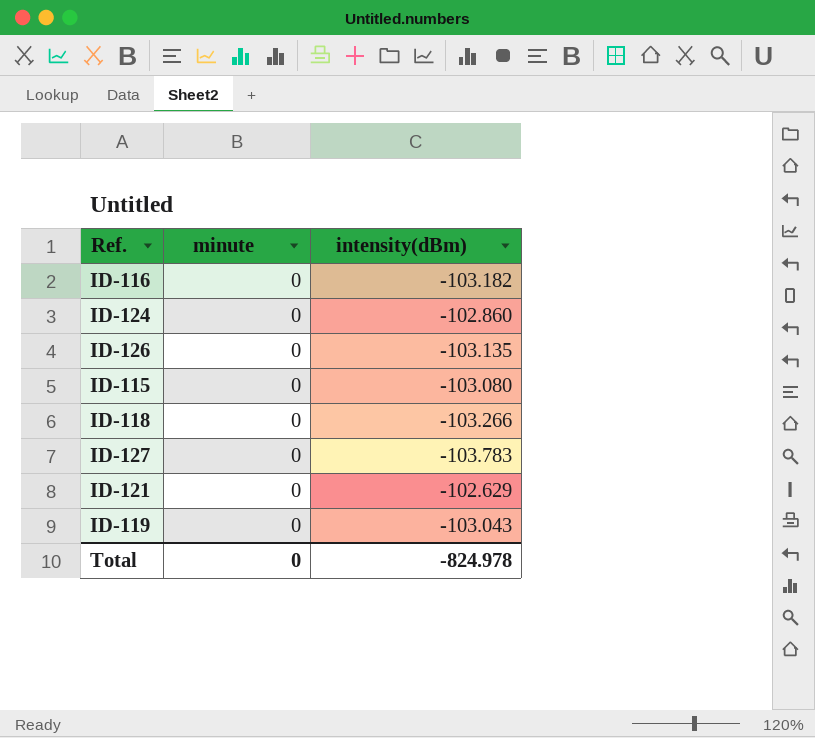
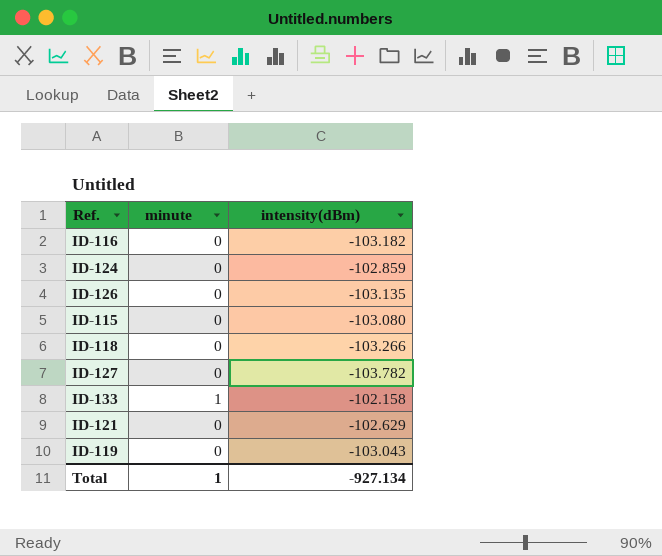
ID-124 | intensity(dBm): -102.860 -> -102.859
ID-127 | intensity(dBm): -103.783 -> -103.782
row ID-133: none -> 1 | -102.158
Total | minute: 0 -> 1
Total | intensity(dBm): -824.978 -> -927.134

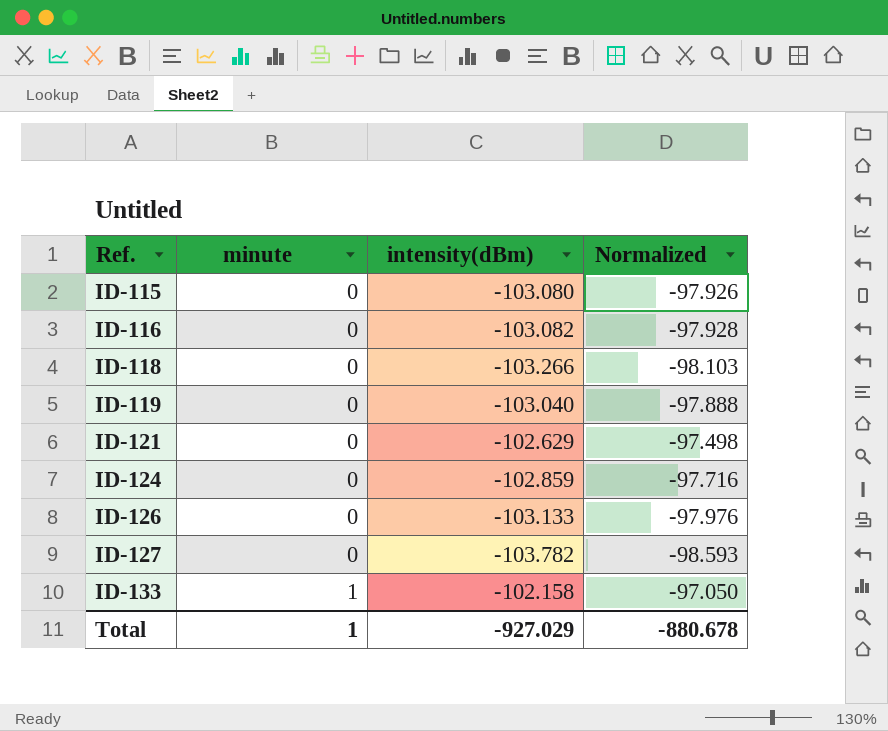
row order: none -> Ref. ascending
column Normalized | formula: none -> [intensity(dBm)] * 0.95
ID-116 | intensity(dBm): -103.182 -> -103.082
ID-119 | intensity(dBm): -103.043 -> -103.040
ID-126 | intensity(dBm): -103.135 -> -103.133
Total | intensity(dBm): -927.134 -> -927.029

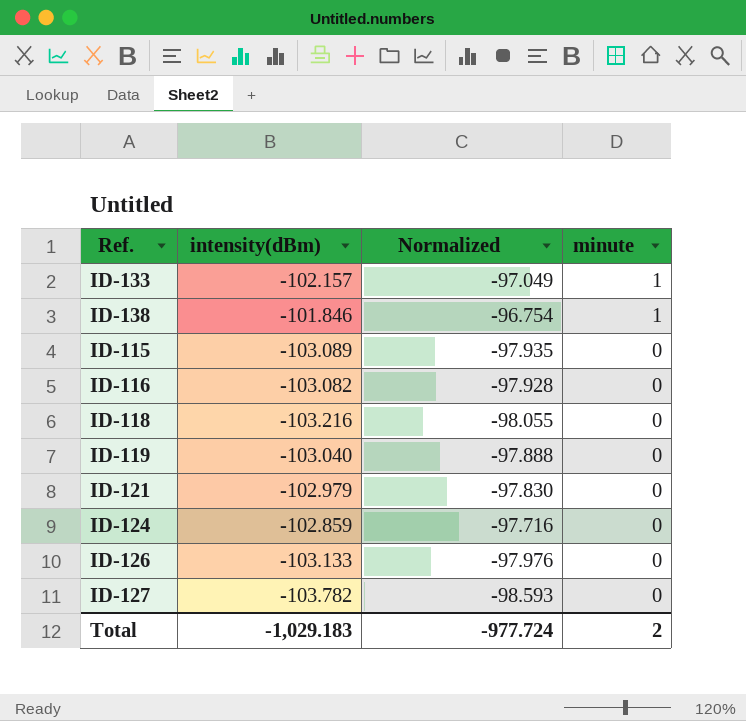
row order: Ref. ascending -> minute descending
column minute | position: 2 -> 4
ID-133 | intensity(dBm): -102.158 -> -102.157
ID-133 | Normalized: -97.050 -> -97.049
row ID-138: none -> -101.846 | -96.754 | 1
ID-115 | intensity(dBm): -103.080 -> -103.089
ID-115 | Normalized: -97.926 -> -97.935
ID-118 | intensity(dBm): -103.266 -> -103.216
ID-118 | Normalized: -98.103 -> -98.055
ID-121 | intensity(dBm): -102.629 -> -102.979
ID-121 | Normalized: -97.498 -> -97.830
Total | intensity(dBm): -927.029 -> -1,029.183
Total | Normalized: -880.678 -> -977.724
Total | minute: 1 -> 2

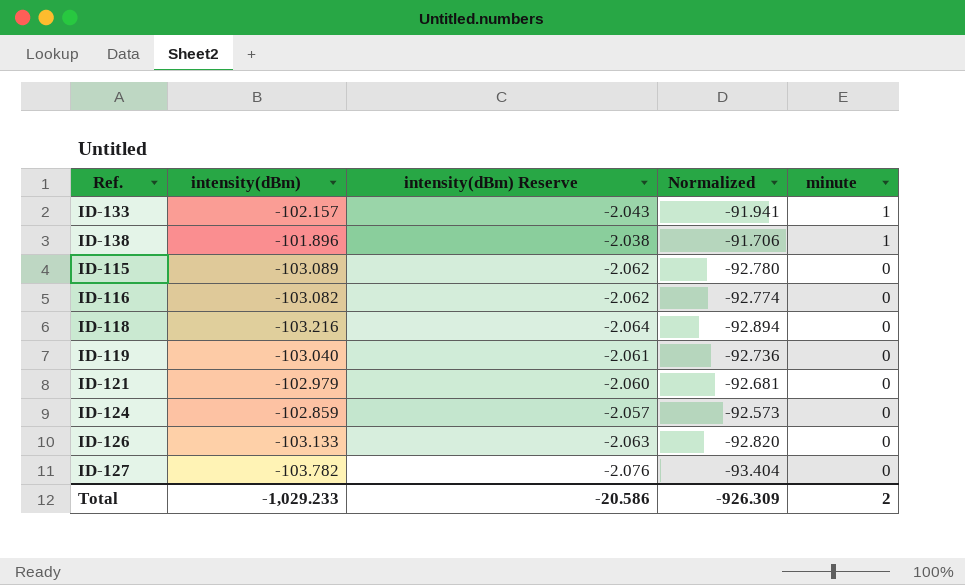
column intensity(dBm) Reserve | formula: none -> [intensity(dBm)] * 0.02
column Normalized | formula: [intensity(dBm)] * 0.95 -> [intensity(dBm)] * 0.9
ID-138 | intensity(dBm): -101.846 -> -101.896
Total | intensity(dBm): -1,029.183 -> -1,029.233
Total | Normalized: -977.724 -> -926.309

